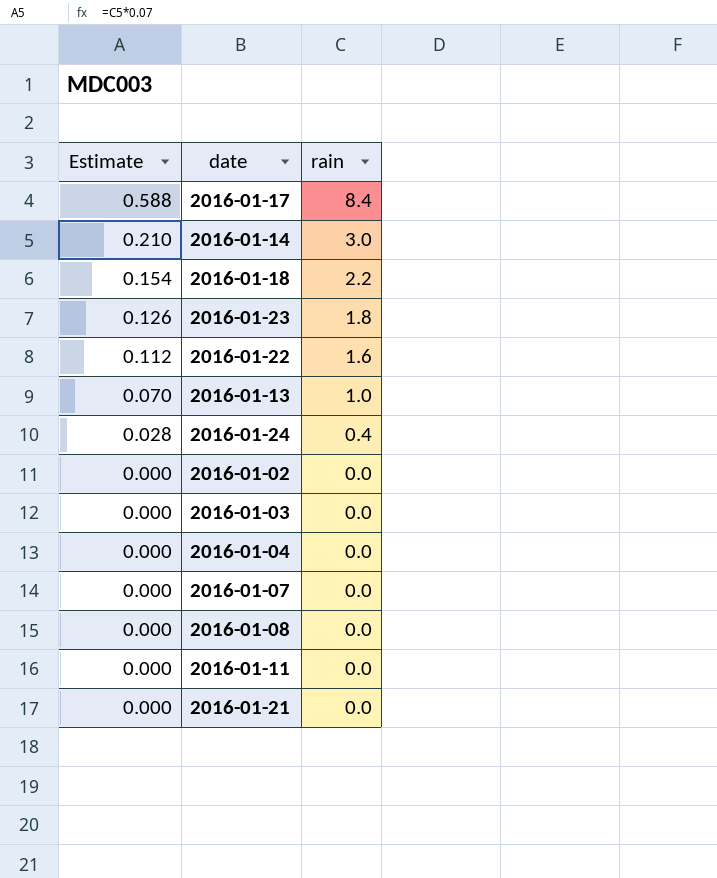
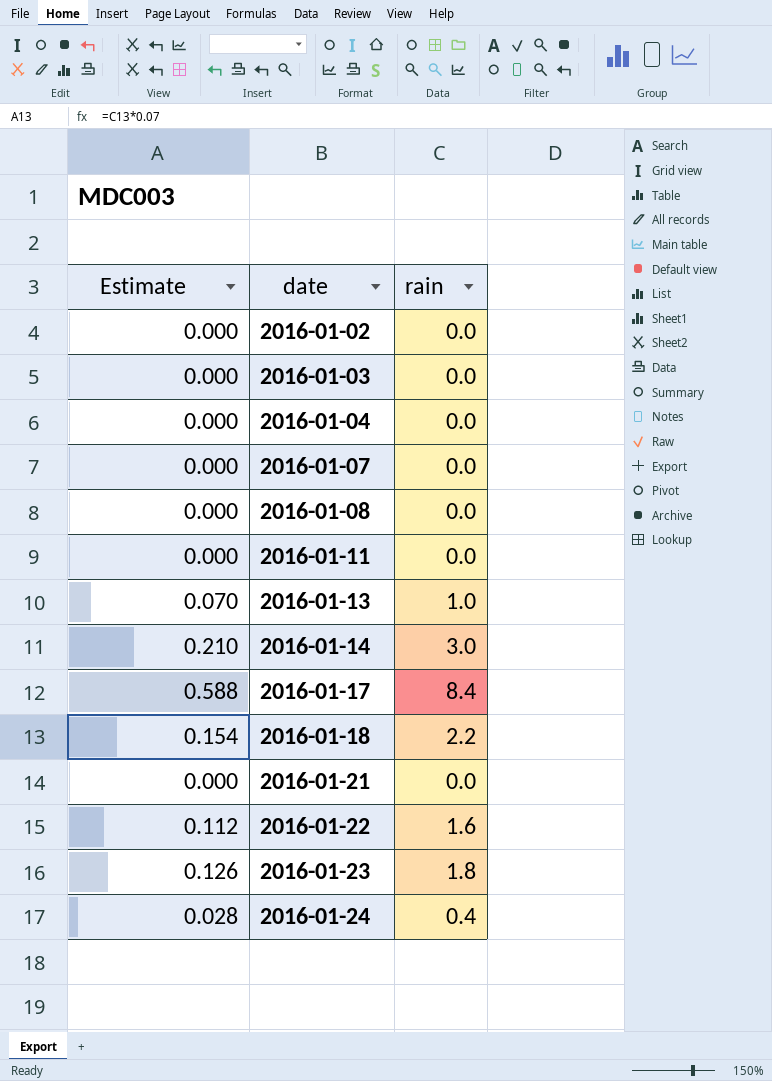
row order: Estimate descending -> date ascending

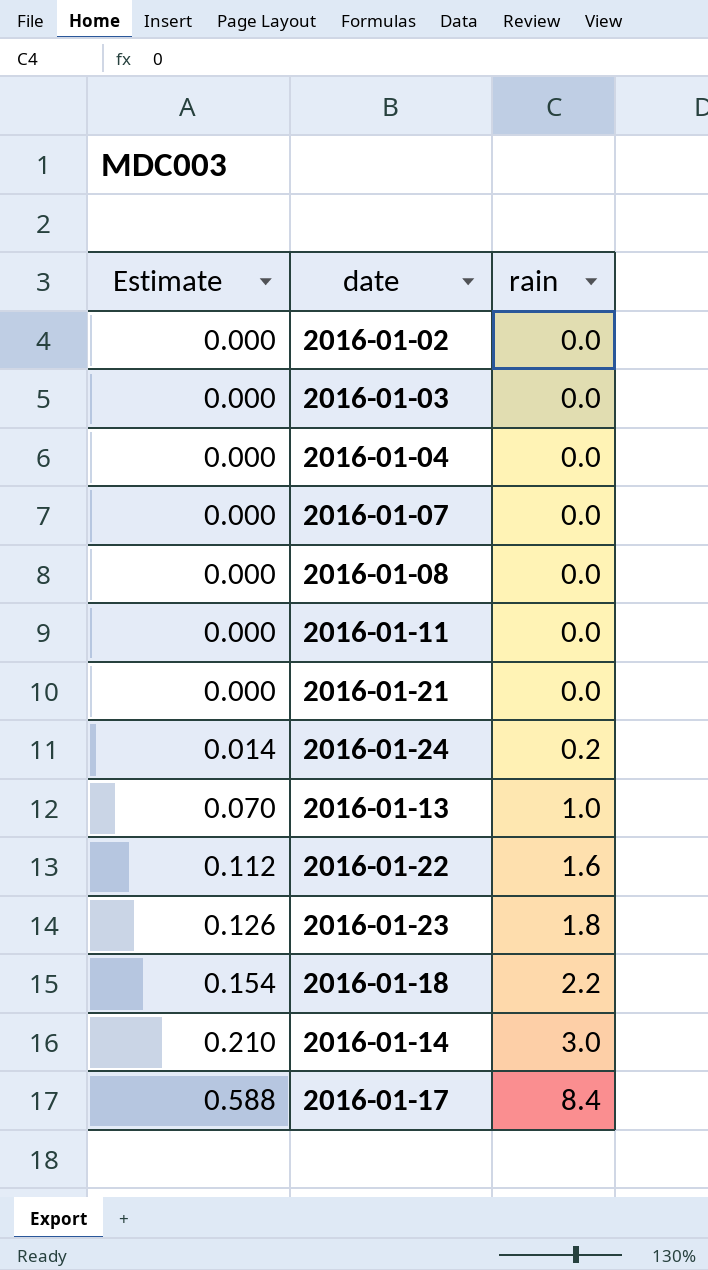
row order: date ascending -> Estimate ascending
2016-01-24 | Estimate: 0.028 -> 0.014
2016-01-24 | rain: 0.4 -> 0.2

